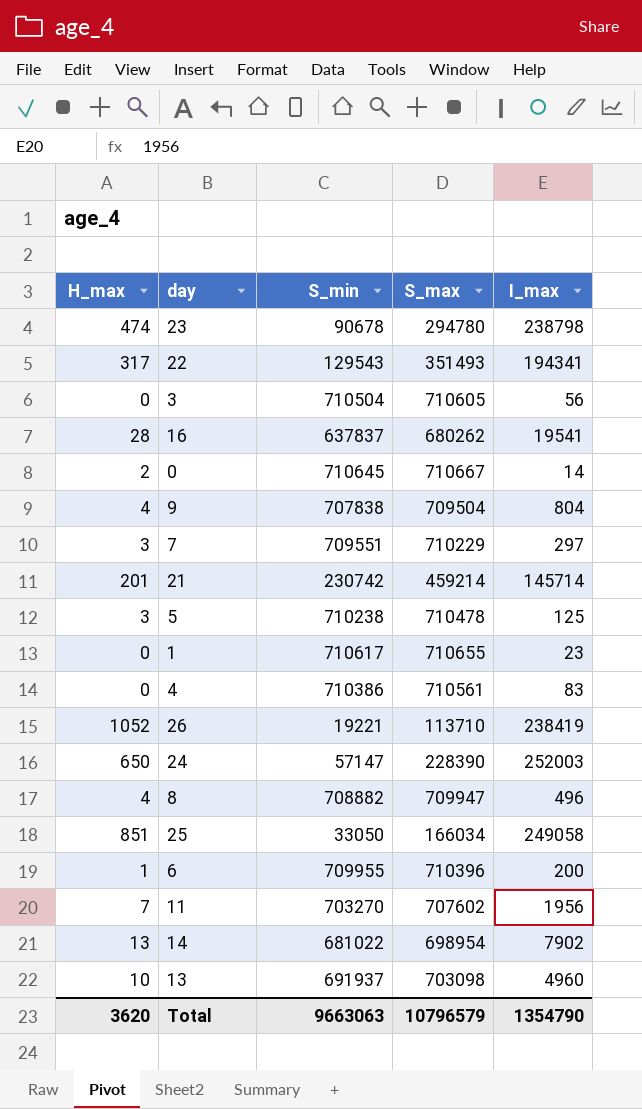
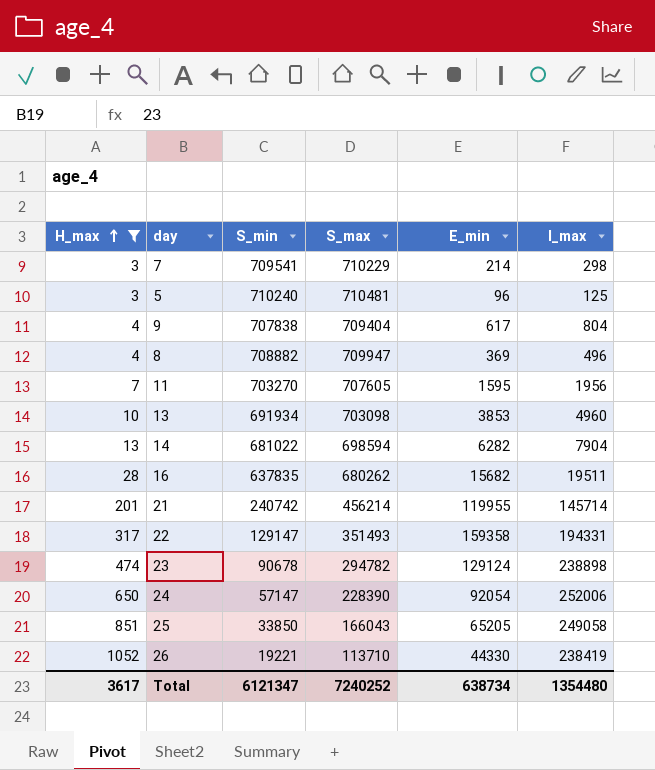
filter: none -> H_max >= 3
row order: none -> H_max ascending
column E_min | position: none -> 5
7 | S_min: 709551 -> 709541
7 | I_max: 297 -> 298
5 | S_min: 710238 -> 710240
5 | S_max: 710478 -> 710481
9 | S_max: 709504 -> 709404
11 | S_max: 707602 -> 707605
13 | S_min: 691937 -> 691934
14 | S_max: 698954 -> 698594
14 | I_max: 7902 -> 7904
16 | S_min: 637837 -> 637835
16 | I_max: 19541 -> 19511
21 | S_min: 230742 -> 240742
21 | S_max: 459214 -> 456214
22 | S_min: 129543 -> 129147
22 | I_max: 194341 -> 194331
23 | S_max: 294780 -> 294782
23 | I_max: 238798 -> 238898
24 | I_max: 252003 -> 252006
25 | S_min: 33050 -> 33850
25 | S_max: 166034 -> 166043
Total | H_max: 3620 -> 3617
Total | S_min: 9663063 -> 6121347
Total | S_max: 10796579 -> 7240252
Total | I_max: 1354790 -> 1354480

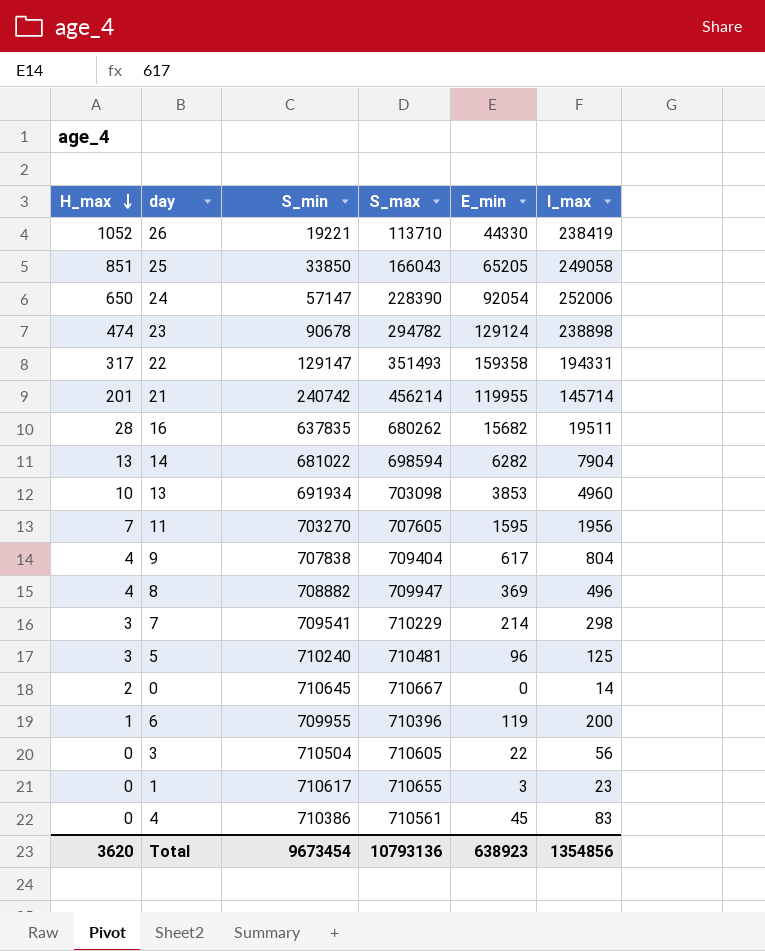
filter: H_max >= 3 -> none
row order: H_max ascending -> H_max descending
Total | H_max: 3617 -> 3620
Total | S_min: 6121347 -> 9673454
Total | S_max: 7240252 -> 10793136
Total | E_min: 638734 -> 638923
Total | I_max: 1354480 -> 1354856

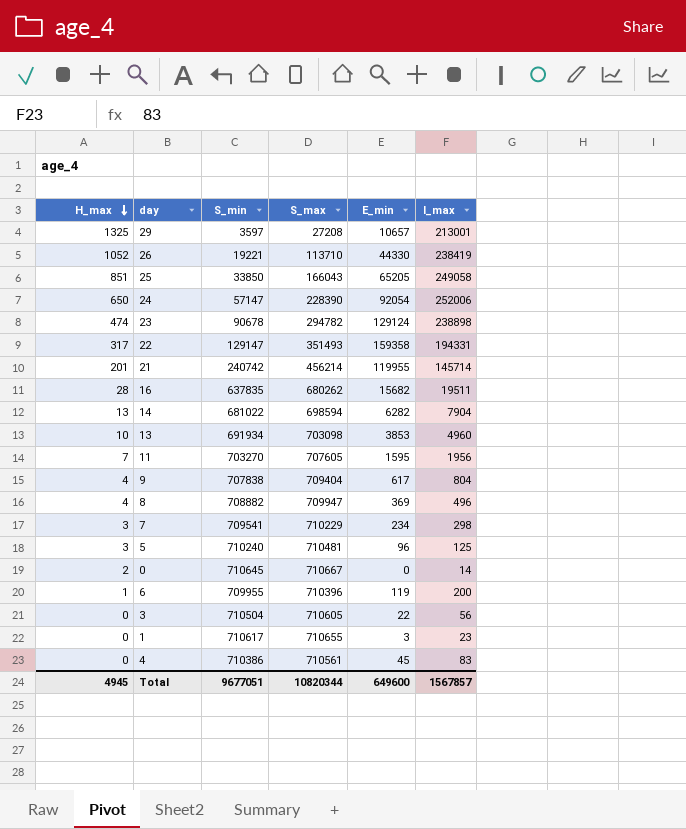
row 29: none -> 1325 | 3597 | 27208 | 10657 | 213001
7 | E_min: 214 -> 234
Total | H_max: 3620 -> 4945
Total | S_min: 9673454 -> 9677051
Total | S_max: 10793136 -> 10820344
Total | E_min: 638923 -> 649600
Total | I_max: 1354856 -> 1567857

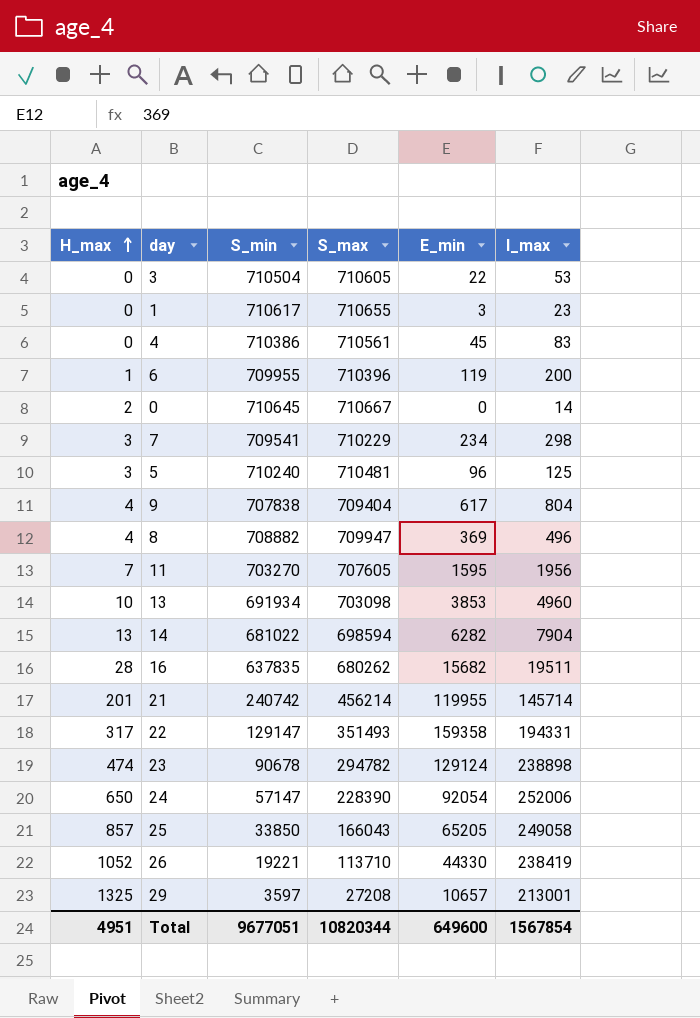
row order: H_max descending -> H_max ascending
3 | I_max: 56 -> 53
25 | H_max: 851 -> 857
Total | H_max: 4945 -> 4951
Total | I_max: 1567857 -> 1567854

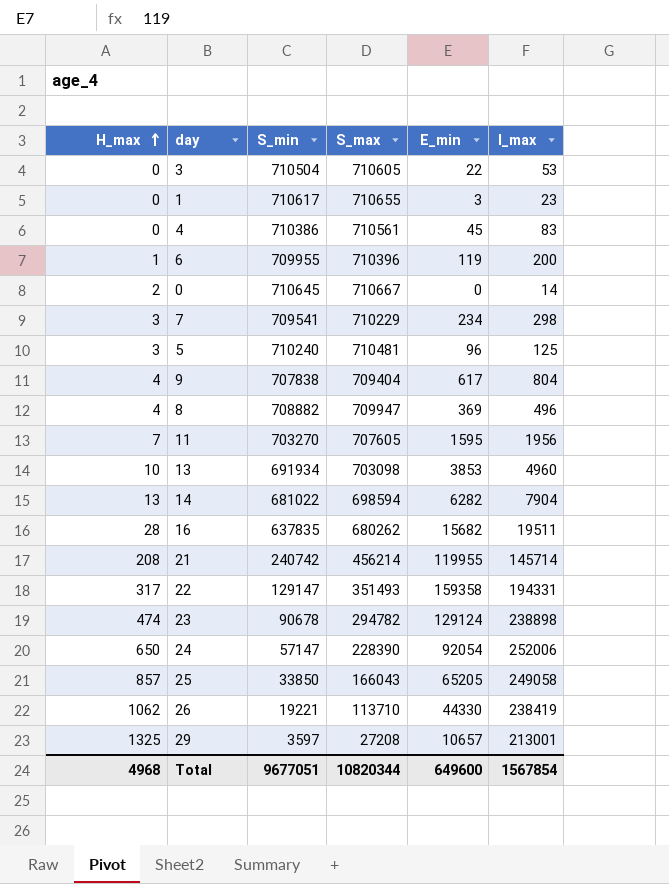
21 | H_max: 201 -> 208
26 | H_max: 1052 -> 1062
Total | H_max: 4951 -> 4968

